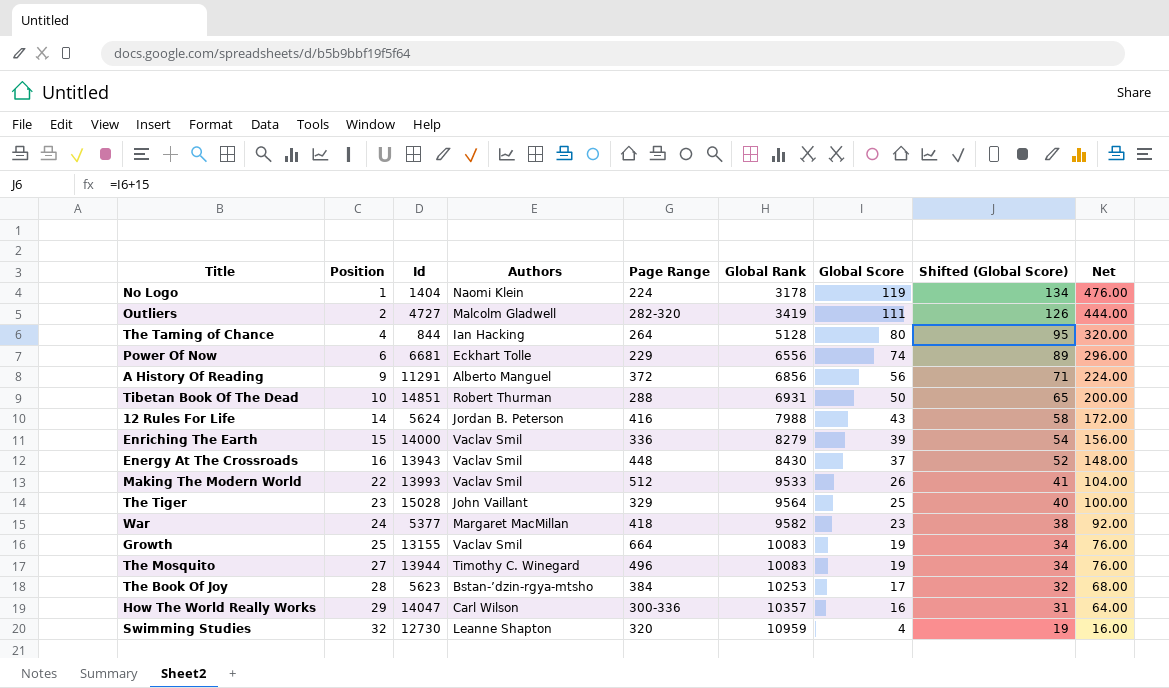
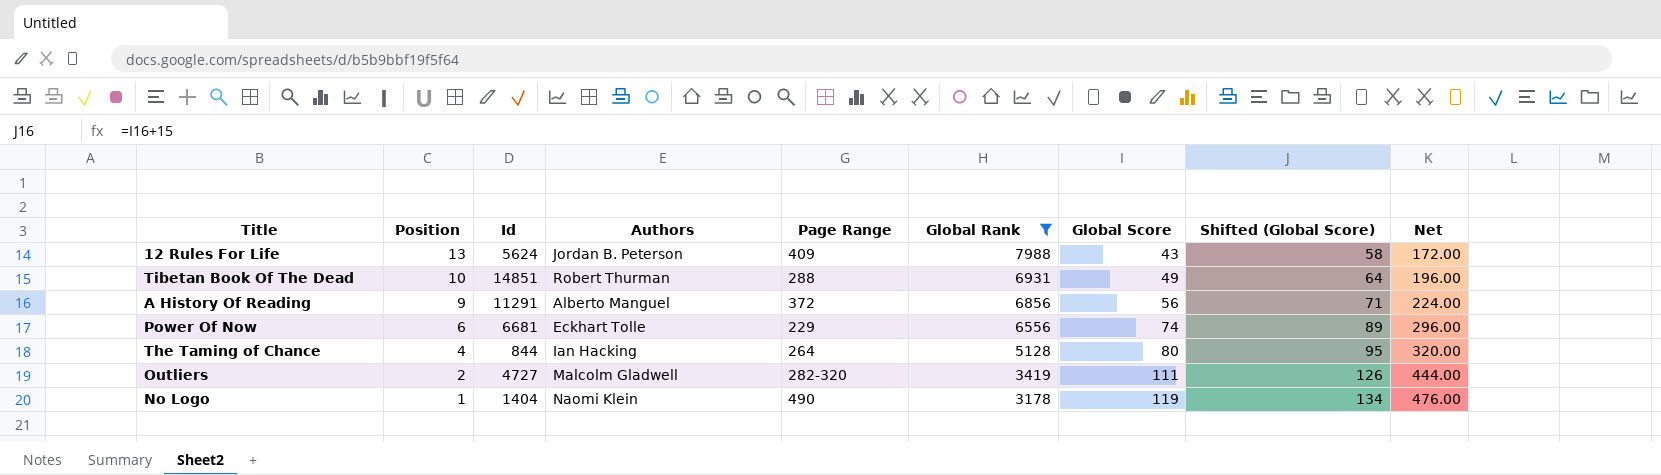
filter: none -> Global Rank <= 7988
row order: Position ascending -> Position descending
12 Rules For Life | Position: 14 -> 13
12 Rules For Life | Page Range: 416 -> 409
Tibetan Book Of The Dead | Global Score: 50 -> 49
Tibetan Book Of The Dead | Shifted (Global Score): 65 -> 64
Tibetan Book Of The Dead | Net: 200.00 -> 196.00
No Logo | Page Range: 224 -> 490

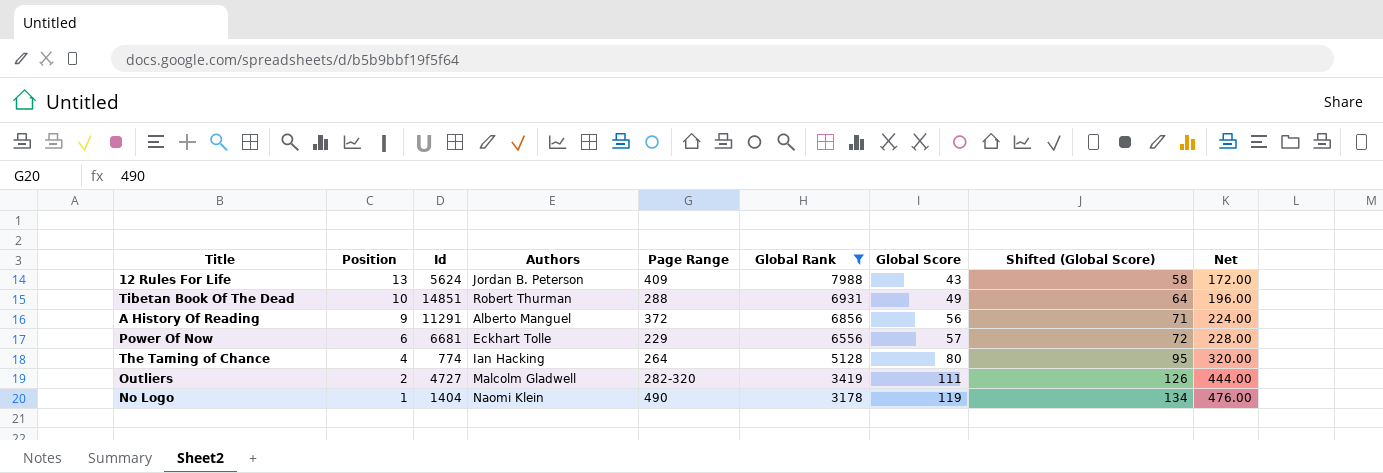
Power Of Now | Global Score: 74 -> 57
Power Of Now | Shifted (Global Score): 89 -> 72
Power Of Now | Net: 296.00 -> 228.00
The Taming of Chance | Id: 844 -> 774

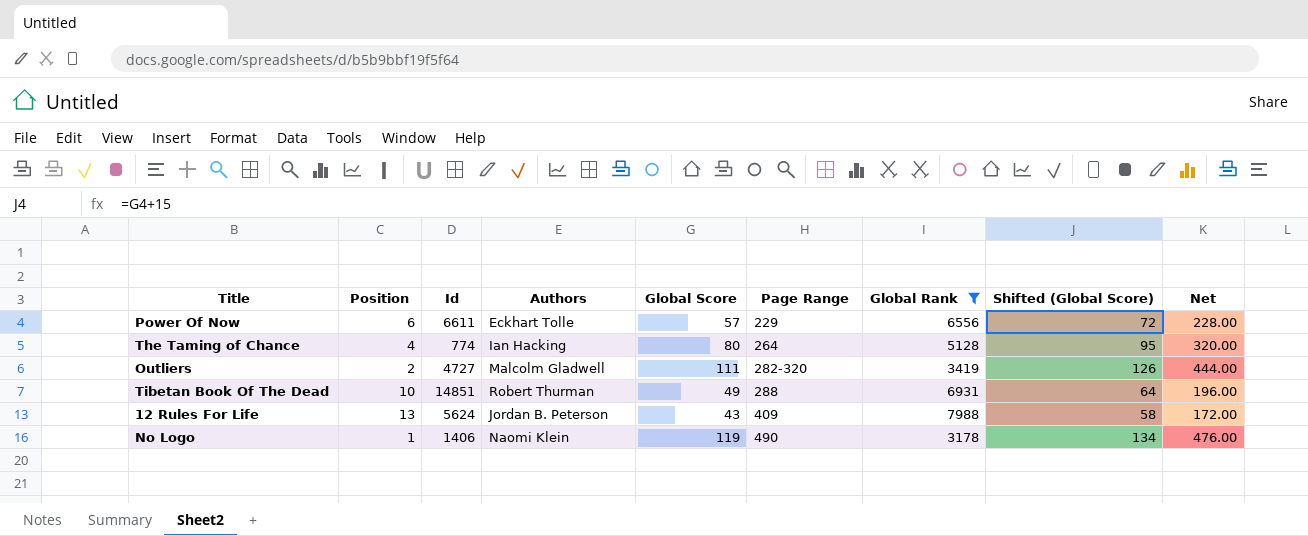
row order: Position descending -> Page Range ascending
column Global Score | position: 7 -> 5
row A History Of Reading: 9 | 11291 | Alberto Manguel | 372 | 6856 | 56 | 71 | 224.00 -> none
Power Of Now | Id: 6681 -> 6611
No Logo | Id: 1404 -> 1406

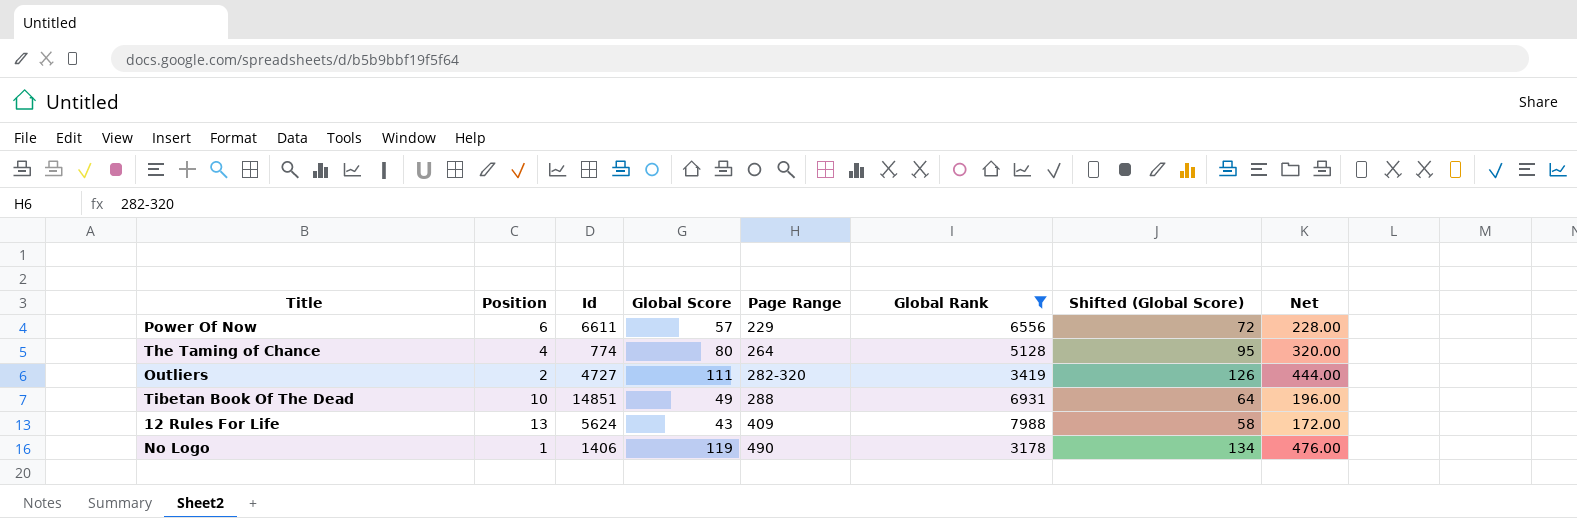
column Authors | position: 4 -> none

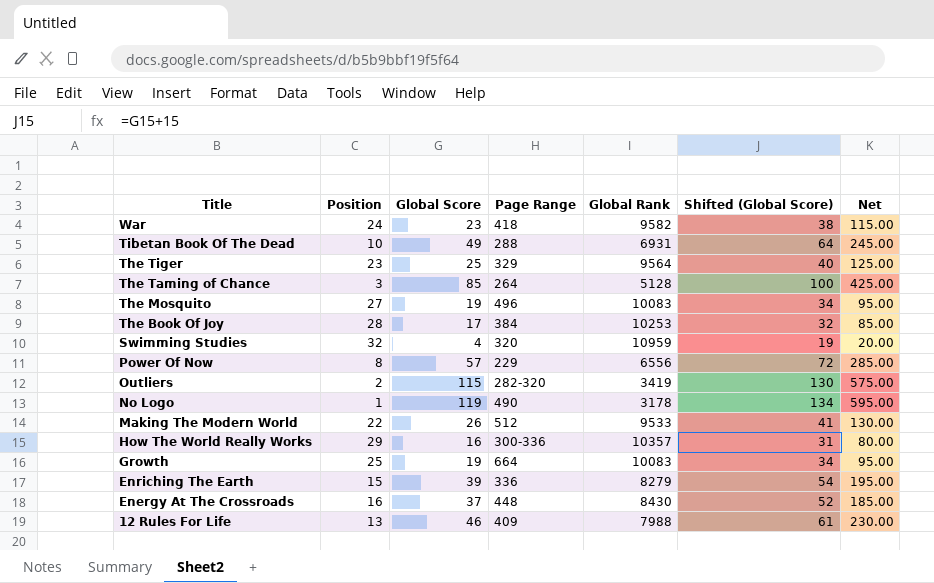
filter: Global Rank <= 7988 -> none
row order: Page Range ascending -> Title descending
column Id | position: 3 -> none
column Net | formula: [Global Score] * 4 -> [Global Score] * 5
The Taming of Chance | Position: 4 -> 3
The Taming of Chance | Global Score: 80 -> 85
The Taming of Chance | Shifted (Global Score): 95 -> 100
Power Of Now | Position: 6 -> 8
Outliers | Global Score: 111 -> 115
Outliers | Shifted (Global Score): 126 -> 130
12 Rules For Life | Global Score: 43 -> 46
12 Rules For Life | Shifted (Global Score): 58 -> 61

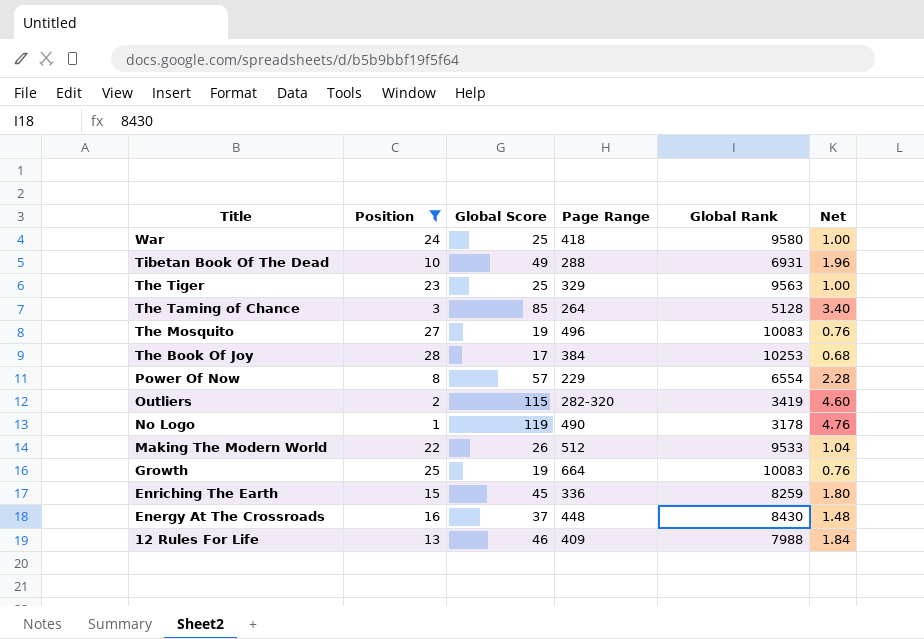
filter: none -> Position <= 28
column Shifted (Global Score) | formula: [Global Score] + 15 -> none
column Net | formula: [Global Score] * 5 -> [Global Score] * 0.04
War | Global Score: 23 -> 25
War | Global Rank: 9582 -> 9580
The Tiger | Global Rank: 9564 -> 9563
Power Of Now | Global Rank: 6556 -> 6554
Enriching The Earth | Global Score: 39 -> 45
Enriching The Earth | Global Rank: 8279 -> 8259

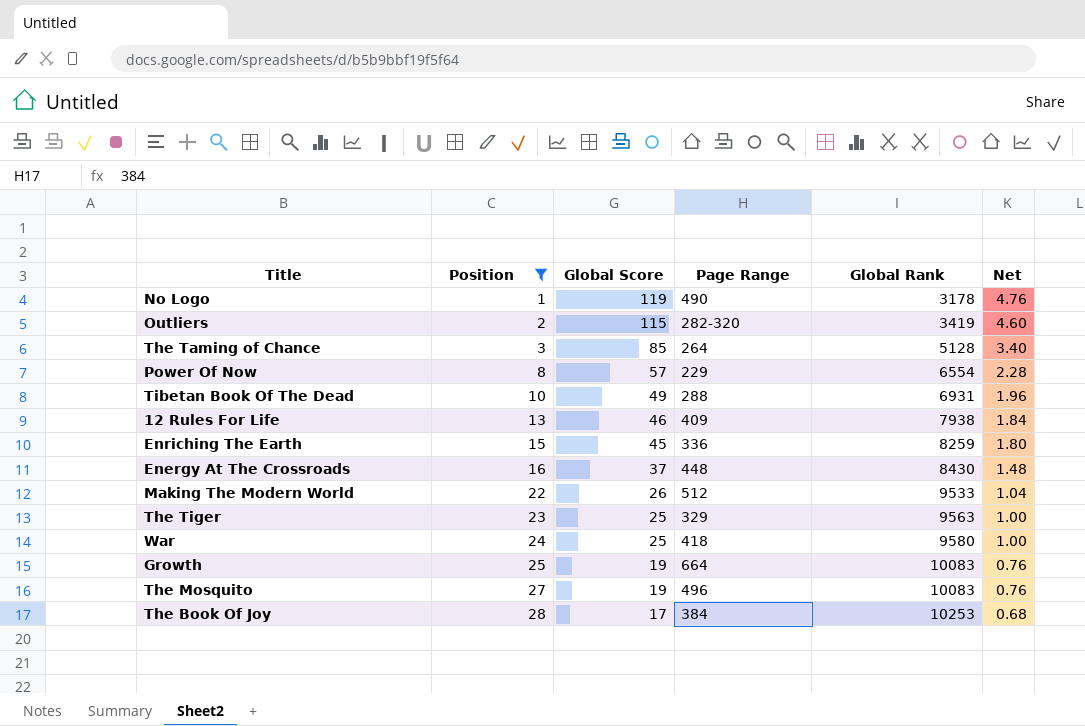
row order: Title descending -> Position ascending
12 Rules For Life | Global Rank: 7988 -> 7938

